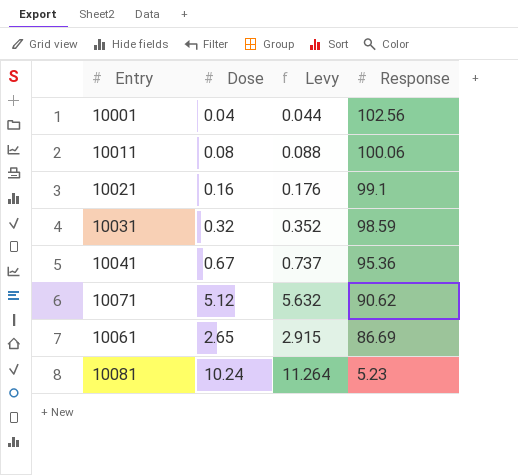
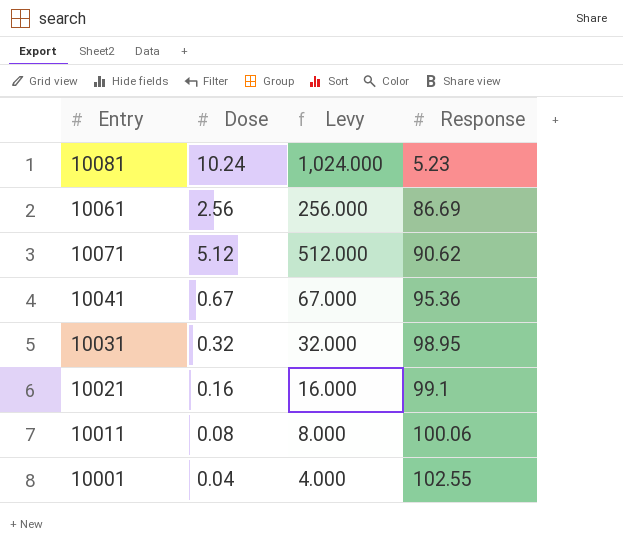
row order: Response descending -> Response ascending
column Levy | formula: [Dose] * 1.1 -> [Dose] * 100
10061 | Dose: 2.65 -> 2.56
10031 | Response: 98.59 -> 98.95
10001 | Response: 102.56 -> 102.55

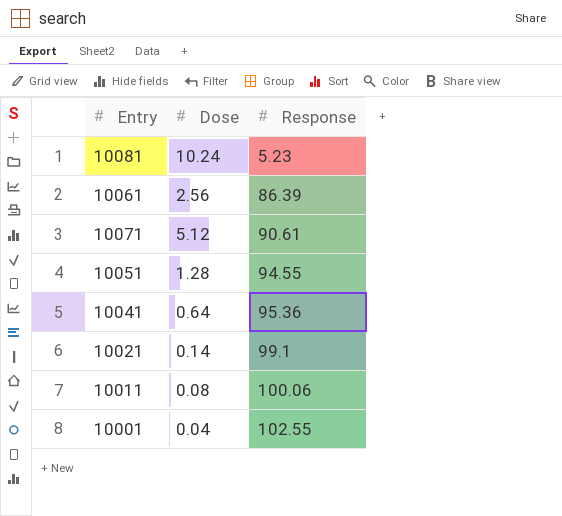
column Levy | formula: [Dose] * 100 -> none
row 10031: 0.32 | 32.000 | 98.95 -> none
10061 | Response: 86.69 -> 86.39
10071 | Response: 90.62 -> 90.61
row 10051: none -> 1.28 | 94.55
10041 | Dose: 0.67 -> 0.64
10021 | Dose: 0.16 -> 0.14

